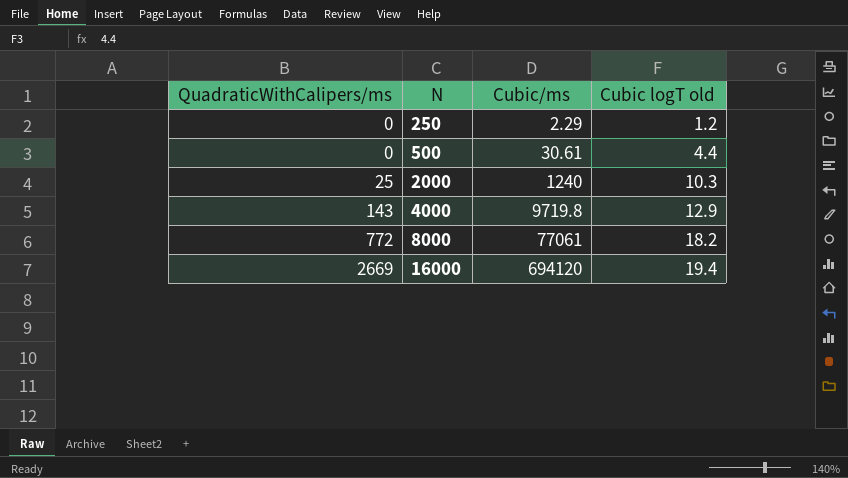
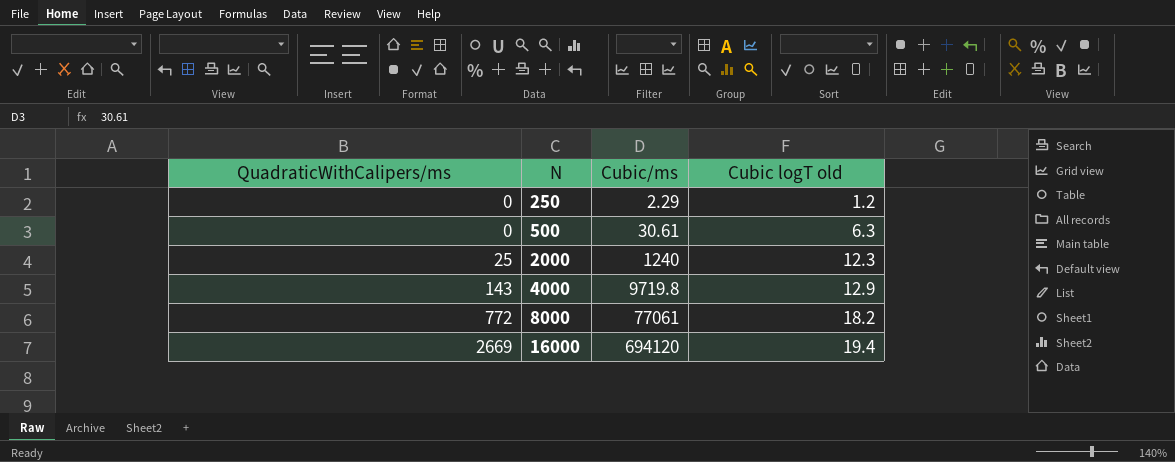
500 | Cubic logT old: 4.4 -> 6.3
2000 | Cubic logT old: 10.3 -> 12.3

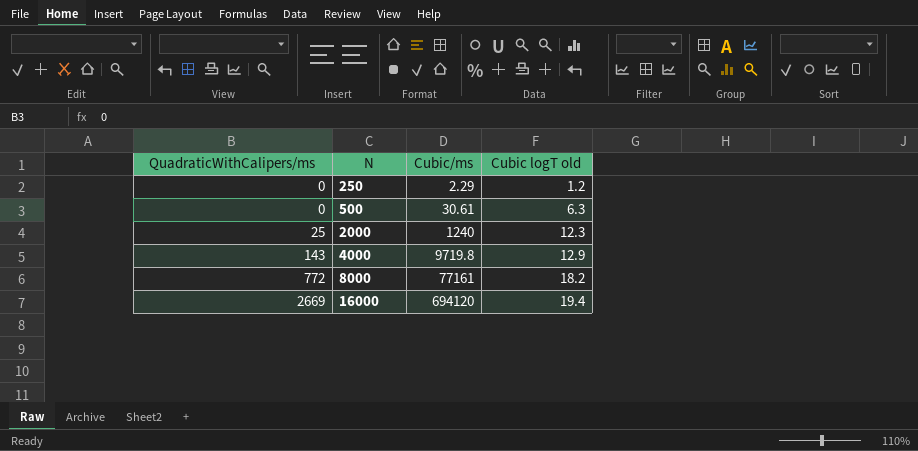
8000 | Cubic/ms: 77061 -> 77161

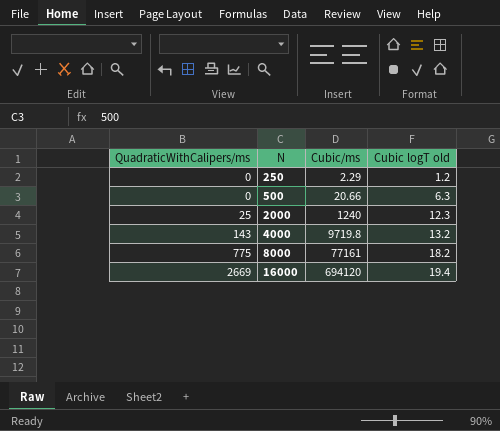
500 | Cubic/ms: 30.61 -> 20.66
4000 | Cubic logT old: 12.9 -> 13.2
8000 | QuadraticWithCalipers/ms: 772 -> 775

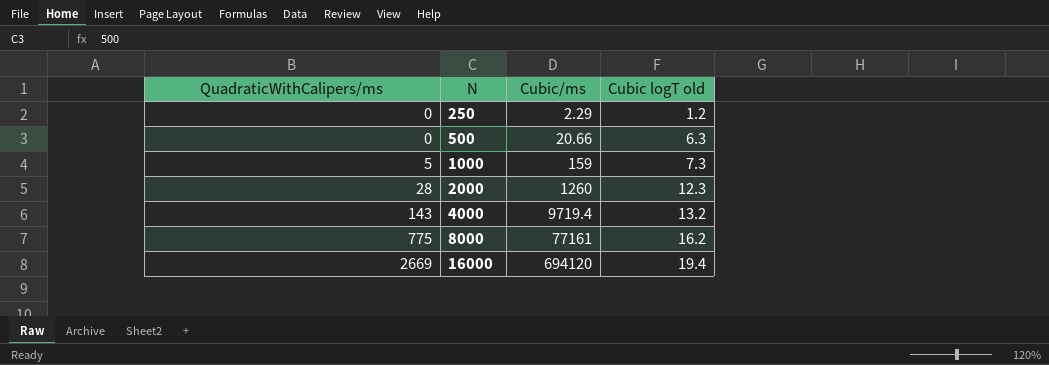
row 1000: none -> 5 | 159 | 7.3
2000 | QuadraticWithCalipers/ms: 25 -> 28
2000 | Cubic/ms: 1240 -> 1260
4000 | Cubic/ms: 9719.8 -> 9719.4
8000 | Cubic logT old: 18.2 -> 16.2

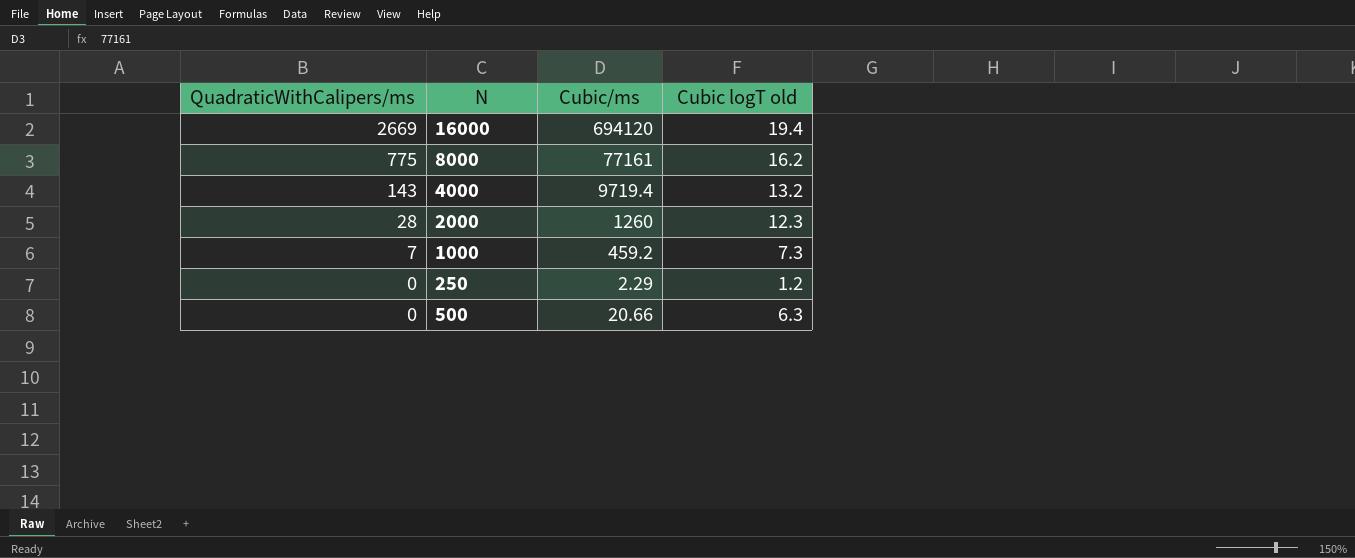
row order: QuadraticWithCalipers/ms ascending -> QuadraticWithCalipers/ms descending
1000 | QuadraticWithCalipers/ms: 5 -> 7
1000 | Cubic/ms: 159 -> 459.2

